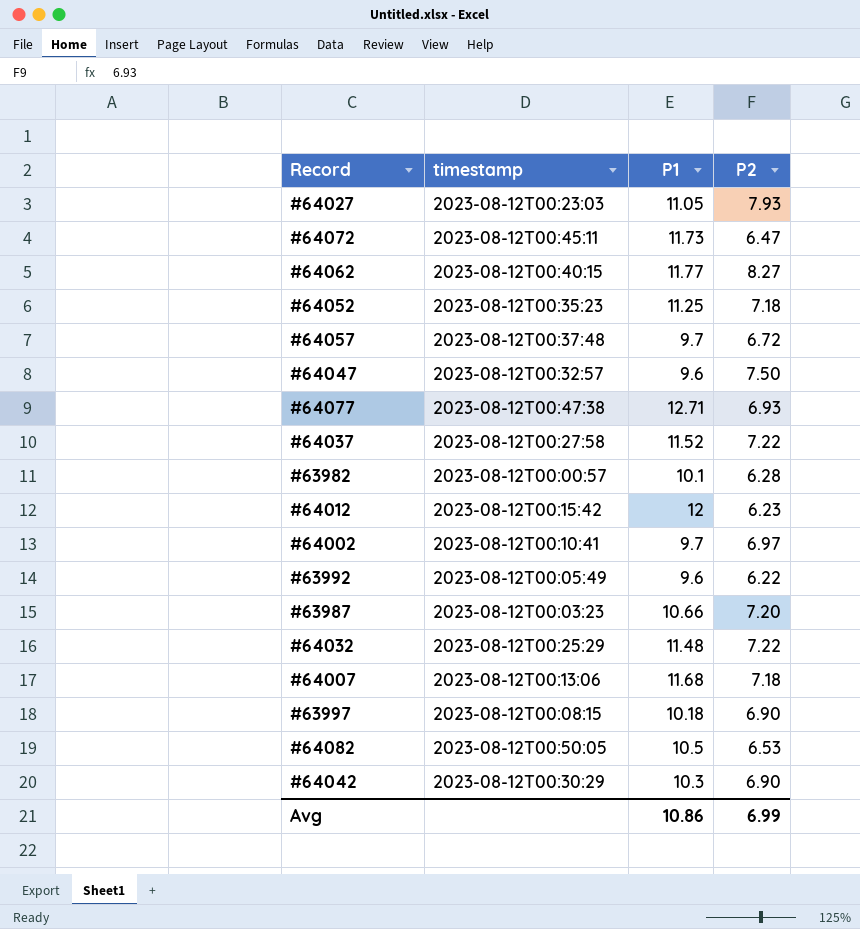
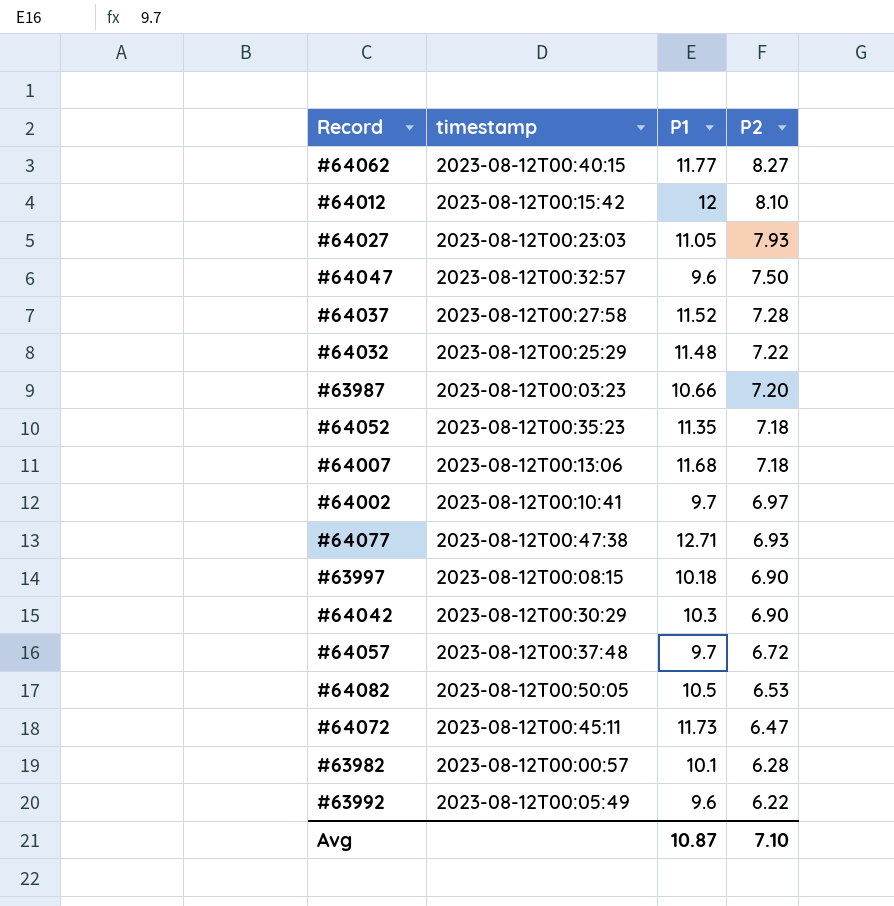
row order: none -> P2 descending
#64012 | P2: 6.23 -> 8.10
#64037 | P2: 7.22 -> 7.28
#64052 | P1: 11.25 -> 11.35
Avg | P1: 10.86 -> 10.87
Avg | P2: 6.99 -> 7.10

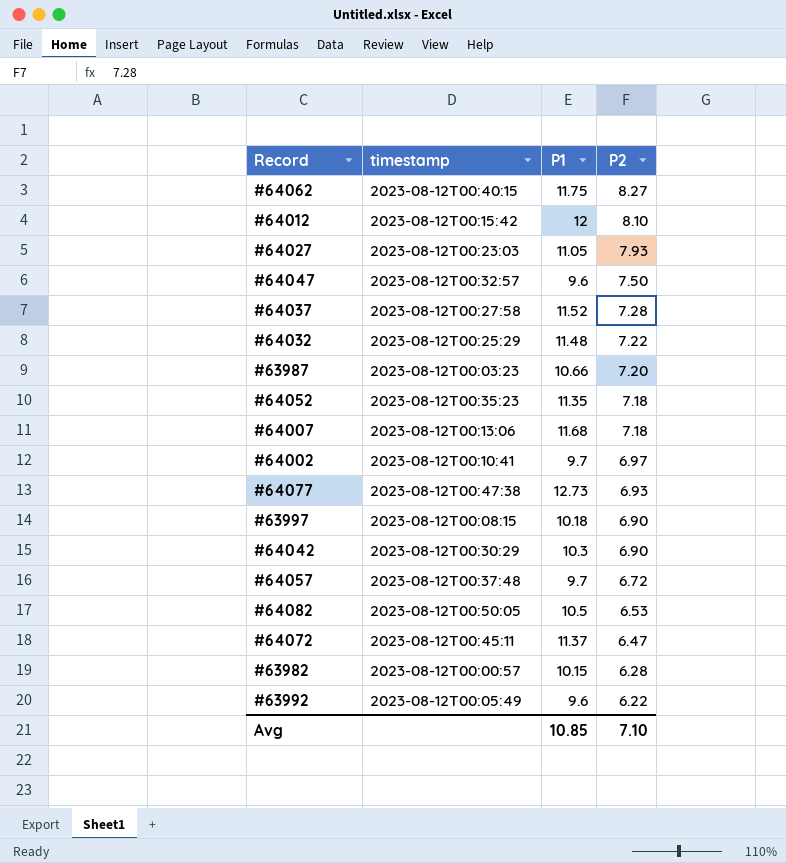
#64062 | P1: 11.77 -> 11.75
#64077 | P1: 12.71 -> 12.73
#64072 | P1: 11.73 -> 11.37
#63982 | P1: 10.1 -> 10.15
Avg | P1: 10.87 -> 10.85

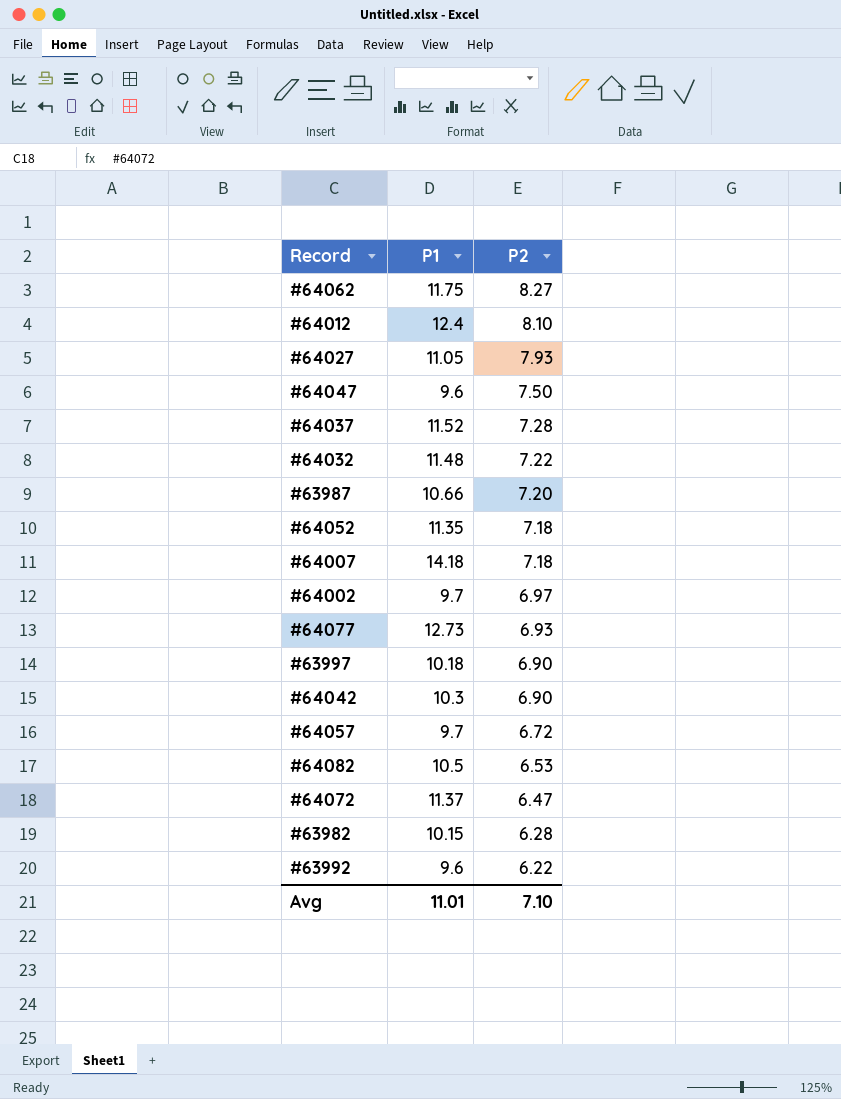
column timestamp | position: 2 -> none
#64012 | P1: 12 -> 12.4
#64007 | P1: 11.68 -> 14.18
Avg | P1: 10.85 -> 11.01

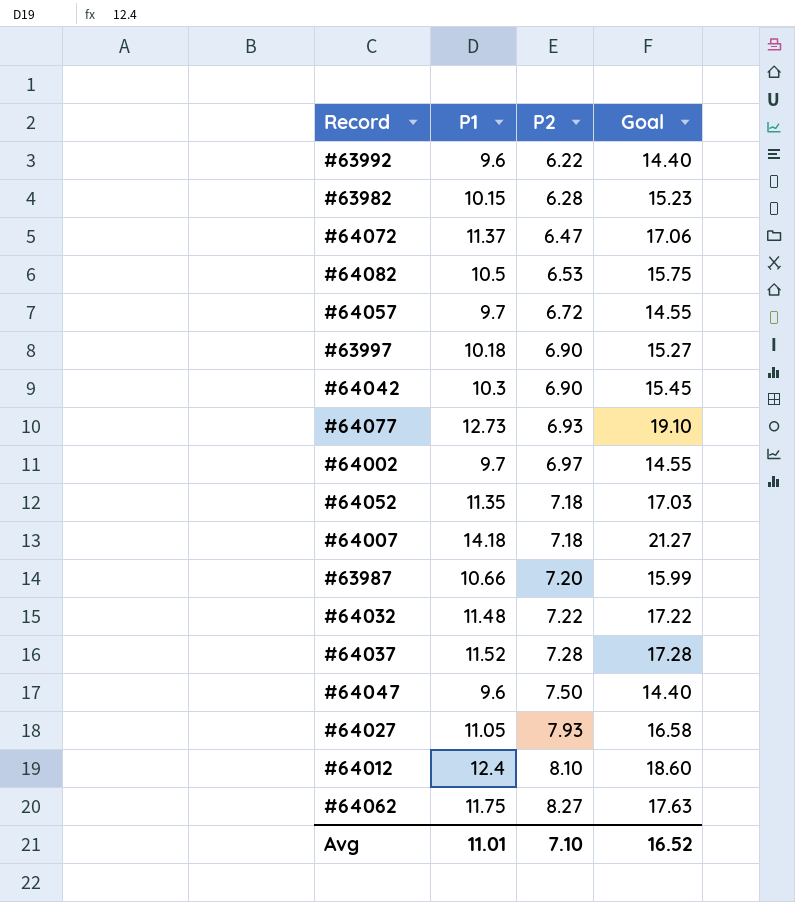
row order: P2 descending -> P2 ascending
column Goal | formula: none -> [P1] * 1.5

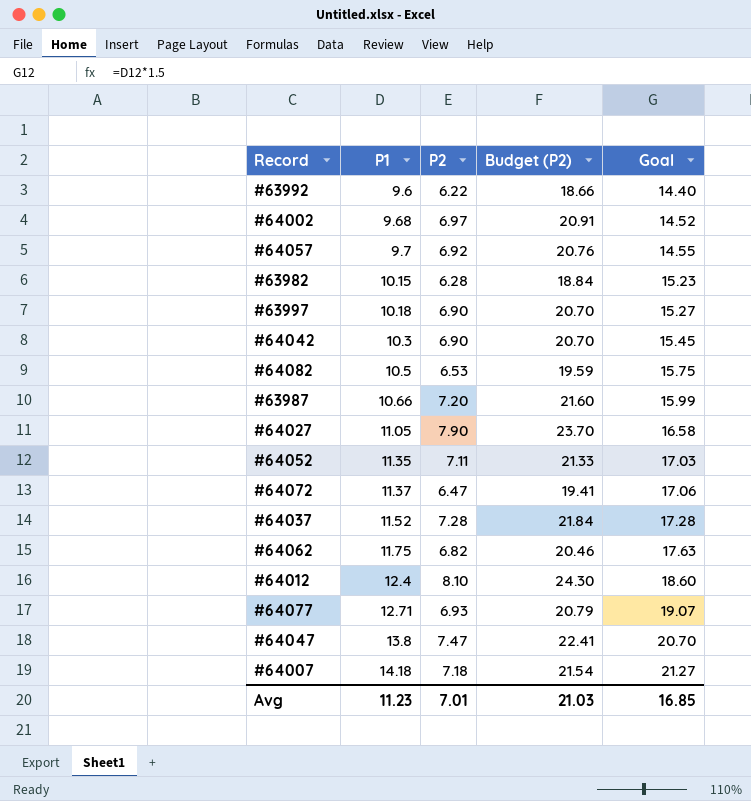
row order: P2 ascending -> P1 ascending
column Budget (P2) | formula: none -> [P2] * 3
row #64032: 11.48 | 7.22 | 17.22 -> none
#64002 | P1: 9.7 -> 9.68
#64002 | Goal: 14.55 -> 14.52
#64057 | P2: 6.72 -> 6.92
#64027 | P2: 7.93 -> 7.90
#64052 | P2: 7.18 -> 7.11
#64062 | P2: 8.27 -> 6.82
#64077 | P1: 12.73 -> 12.71
#64077 | Goal: 19.10 -> 19.07
#64047 | P1: 9.6 -> 13.8
#64047 | P2: 7.50 -> 7.47
#64047 | Goal: 14.40 -> 20.70
Avg | P1: 11.01 -> 11.23
Avg | P2: 7.10 -> 7.01
Avg | Goal: 16.52 -> 16.85

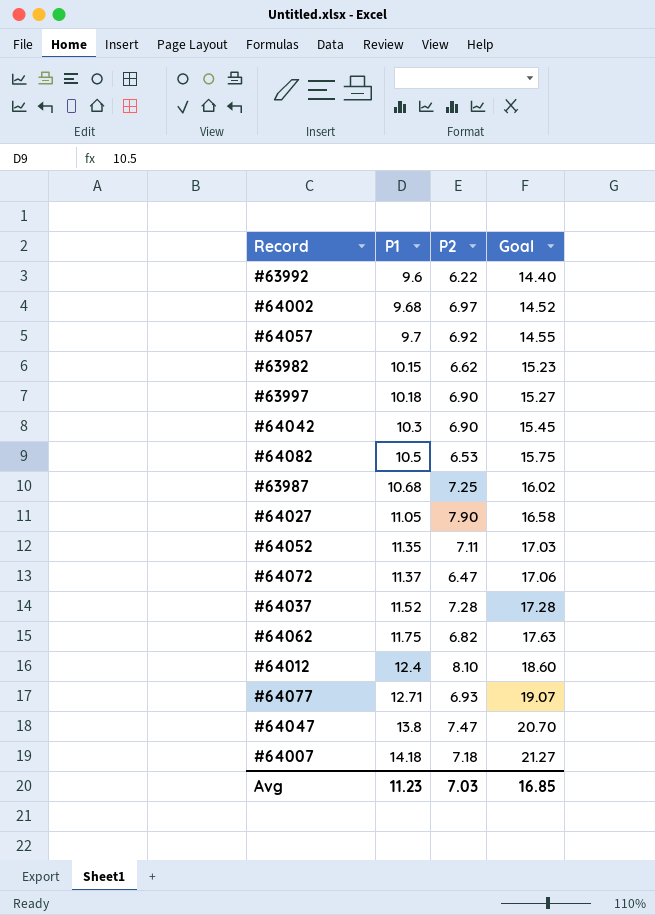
column Budget (P2) | formula: [P2] * 3 -> none
#63982 | P2: 6.28 -> 6.62
#63987 | P1: 10.66 -> 10.68
#63987 | P2: 7.20 -> 7.25
#63987 | Goal: 15.99 -> 16.02
Avg | P2: 7.01 -> 7.03

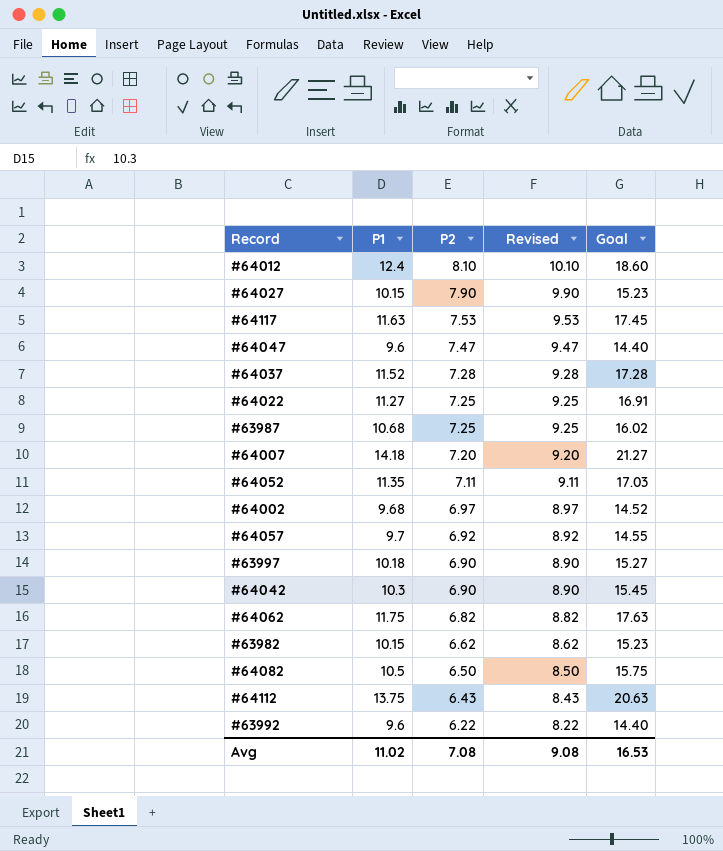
row order: P1 ascending -> P2 descending
column Revised | formula: none -> [P2] + 2
row #64072: 11.37 | 6.47 | 17.06 -> none
row #64077: 12.71 | 6.93 | 19.07 -> none
#64027 | P1: 11.05 -> 10.15
#64027 | Goal: 16.58 -> 15.23
row #64117: none -> 11.63 | 7.53 | 9.53 | 17.45
#64047 | P1: 13.8 -> 9.6
#64047 | Goal: 20.70 -> 14.40
row #64022: none -> 11.27 | 7.25 | 9.25 | 16.91
#64007 | P2: 7.18 -> 7.20
#64082 | P2: 6.53 -> 6.50
row #64112: none -> 13.75 | 6.43 | 8.43 | 20.63
Avg | P1: 11.23 -> 11.02
Avg | P2: 7.03 -> 7.08
Avg | Goal: 16.85 -> 16.53

